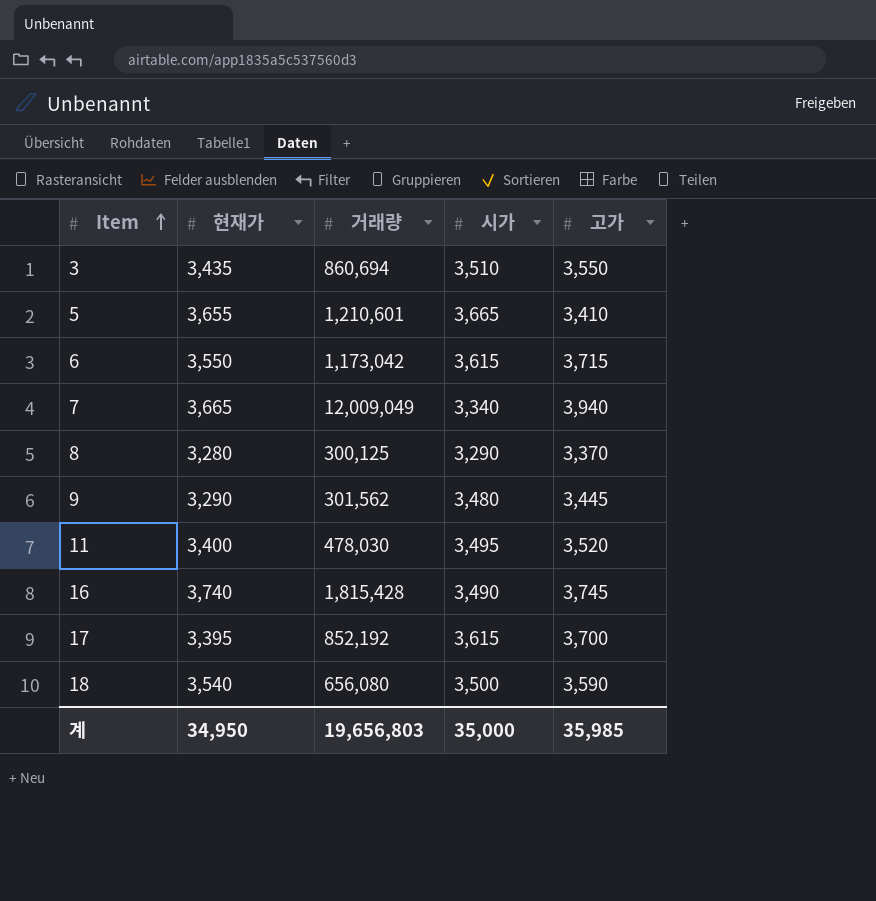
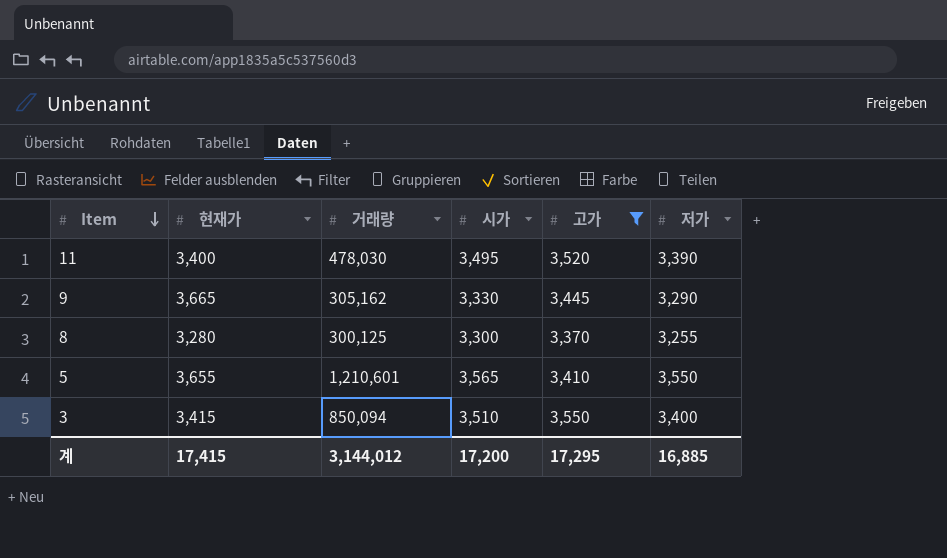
filter: none -> 고가 <= 3,550
row order: Item ascending -> Item descending
column 저가 | position: none -> 6
9 | 현재가: 3,290 -> 3,665
9 | 거래량: 301,562 -> 305,162
9 | 시가: 3,480 -> 3,330
8 | 시가: 3,290 -> 3,300
5 | 시가: 3,665 -> 3,565
3 | 현재가: 3,435 -> 3,415
3 | 거래량: 860,694 -> 850,094
계 | 현재가: 34,950 -> 17,415
계 | 거래량: 19,656,803 -> 3,144,012
계 | 시가: 35,000 -> 17,200
계 | 고가: 35,985 -> 17,295

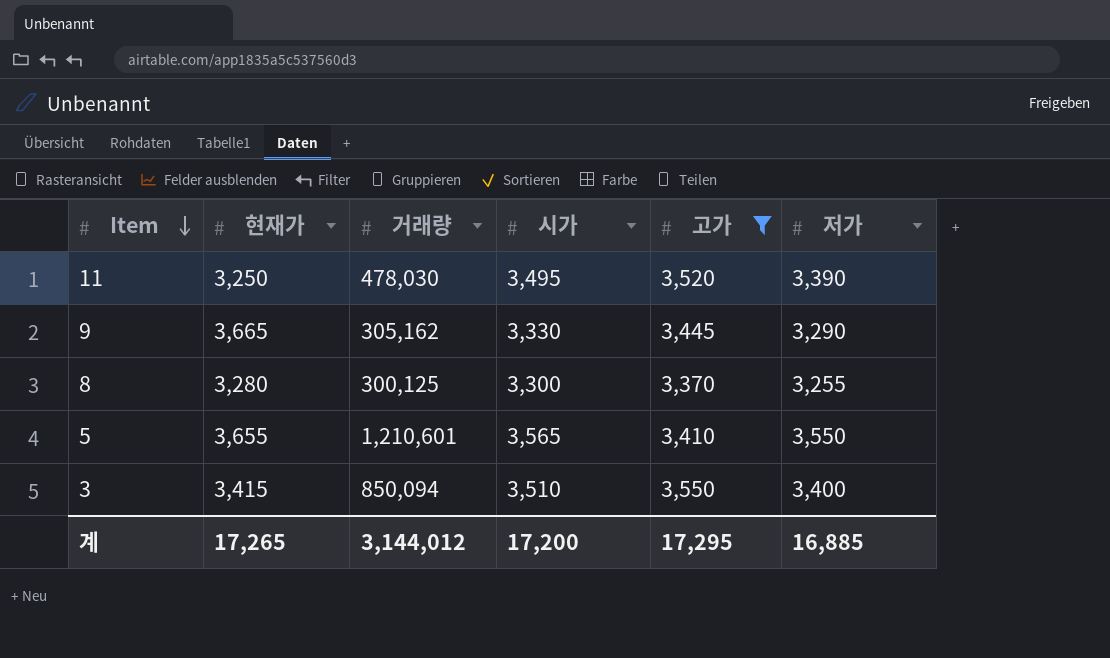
11 | 현재가: 3,400 -> 3,250
계 | 현재가: 17,415 -> 17,265

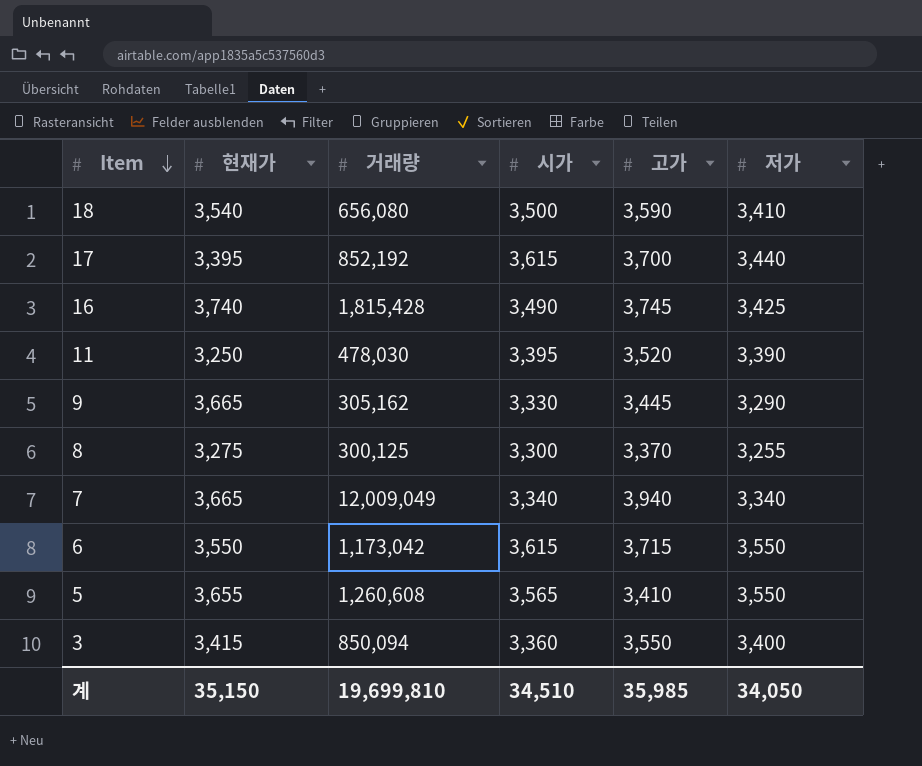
filter: 고가 <= 3,550 -> none
11 | 시가: 3,495 -> 3,395
8 | 현재가: 3,280 -> 3,275
5 | 거래량: 1,210,601 -> 1,260,608
3 | 시가: 3,510 -> 3,360
계 | 현재가: 17,265 -> 35,150
계 | 거래량: 3,144,012 -> 19,699,810
계 | 시가: 17,200 -> 34,510
계 | 고가: 17,295 -> 35,985
계 | 저가: 16,885 -> 34,050

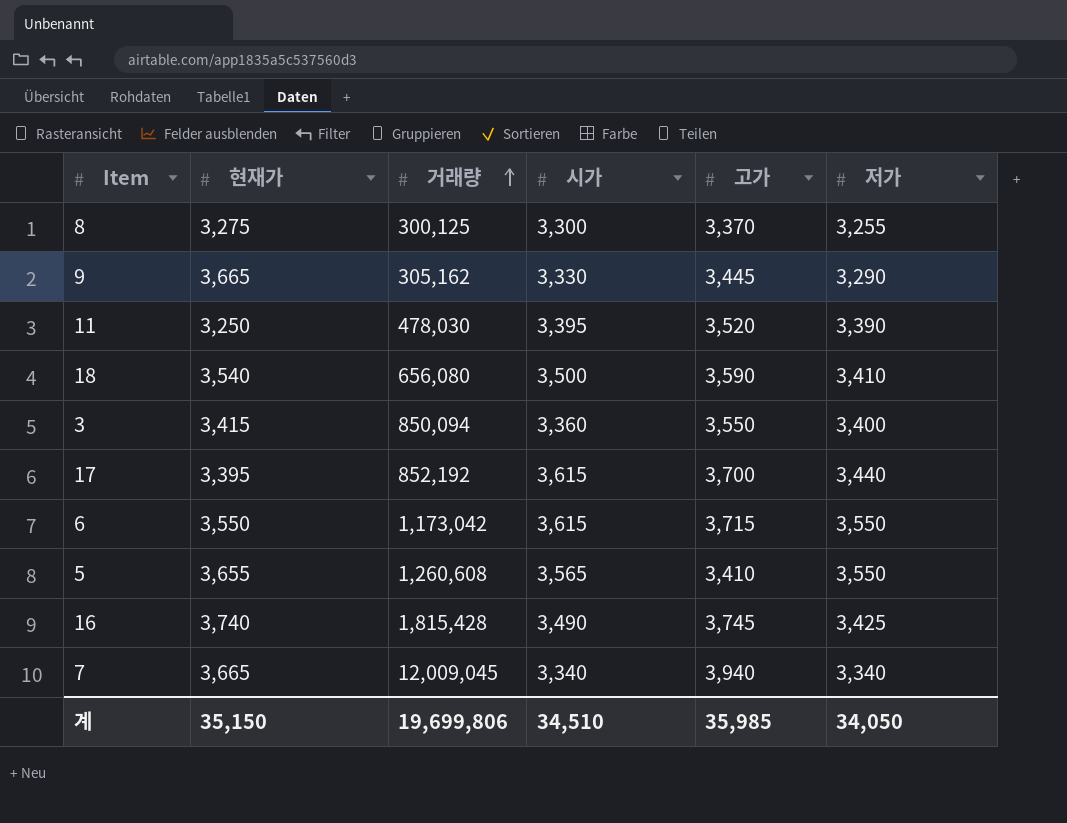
row order: Item descending -> 거래량 ascending
7 | 거래량: 12,009,049 -> 12,009,045
계 | 거래량: 19,699,810 -> 19,699,806

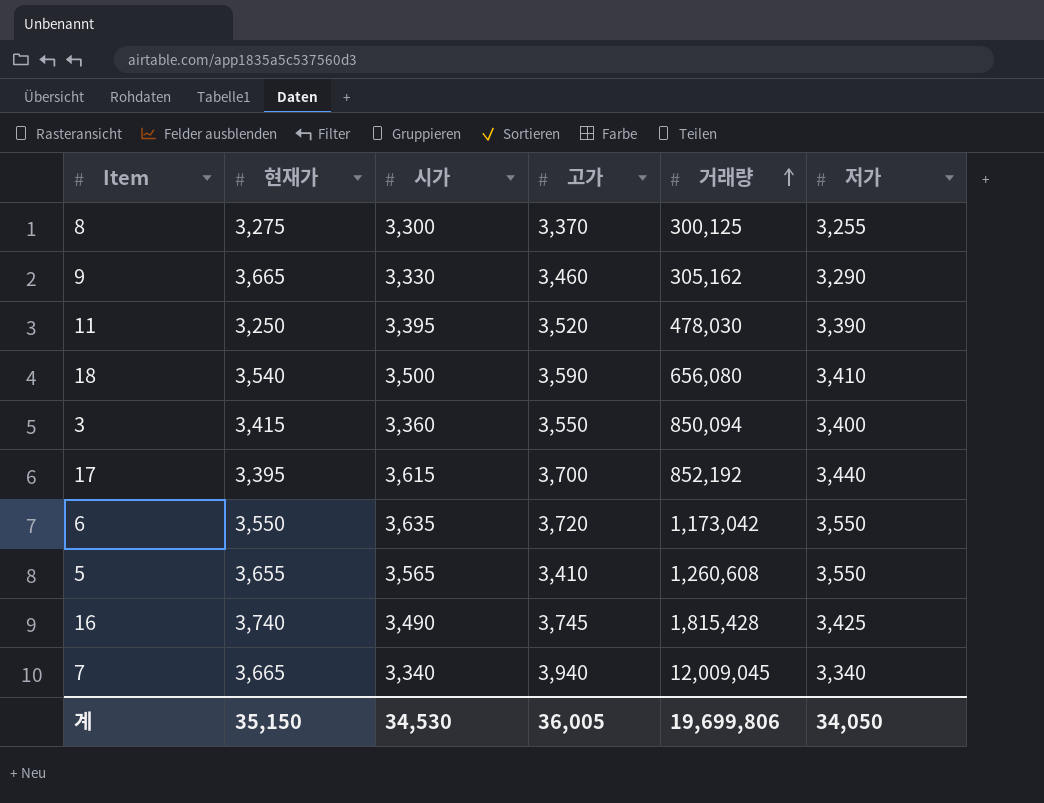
column 거래량 | position: 3 -> 5
9 | 고가: 3,445 -> 3,460
6 | 시가: 3,615 -> 3,635
6 | 고가: 3,715 -> 3,720
계 | 시가: 34,510 -> 34,530
계 | 고가: 35,985 -> 36,005

